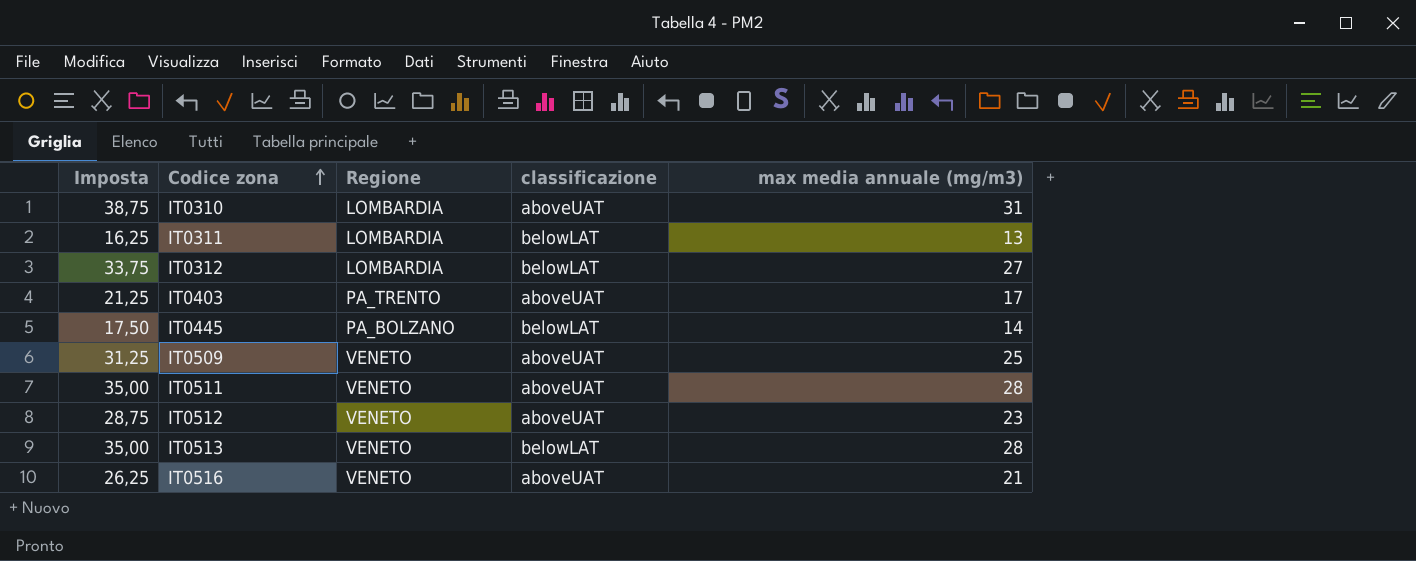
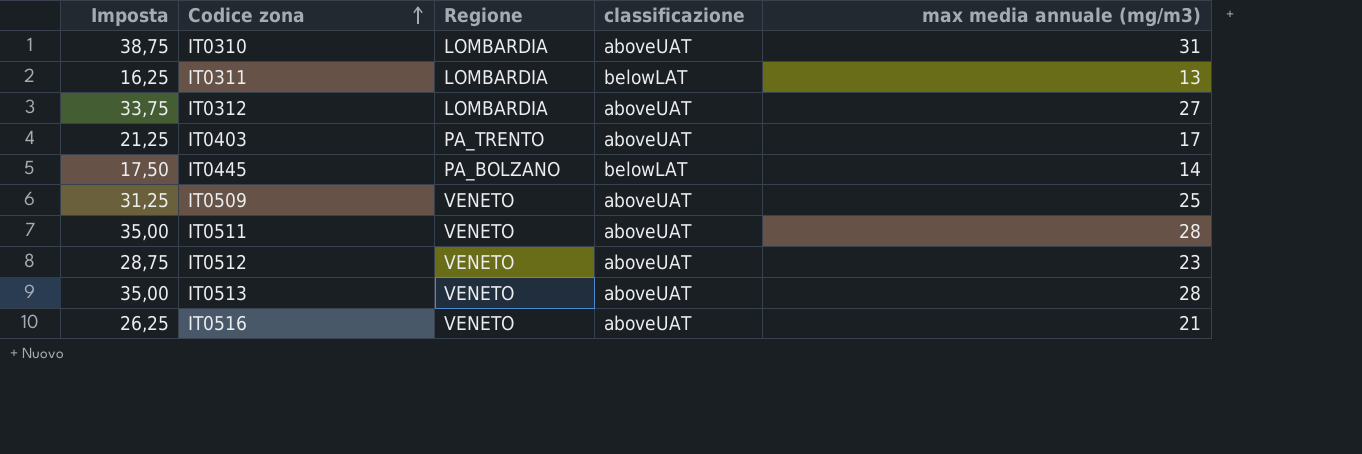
IT0312 | classificazione: belowLAT -> aboveUAT
IT0513 | classificazione: belowLAT -> aboveUAT

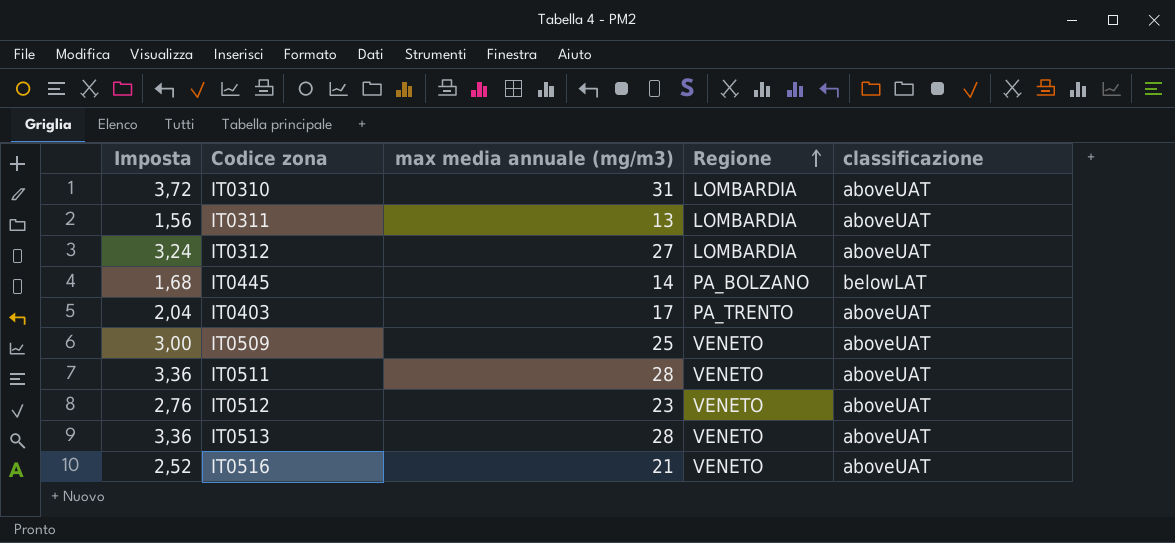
row order: Codice zona ascending -> Regione ascending
column Imposta | formula: [max media annuale (mg/m3)] * 1,25 -> [max media annuale (mg/m3)] * 0,12
column max media annuale (mg/m3) | position: 5 -> 3
IT0311 | classificazione: belowLAT -> aboveUAT

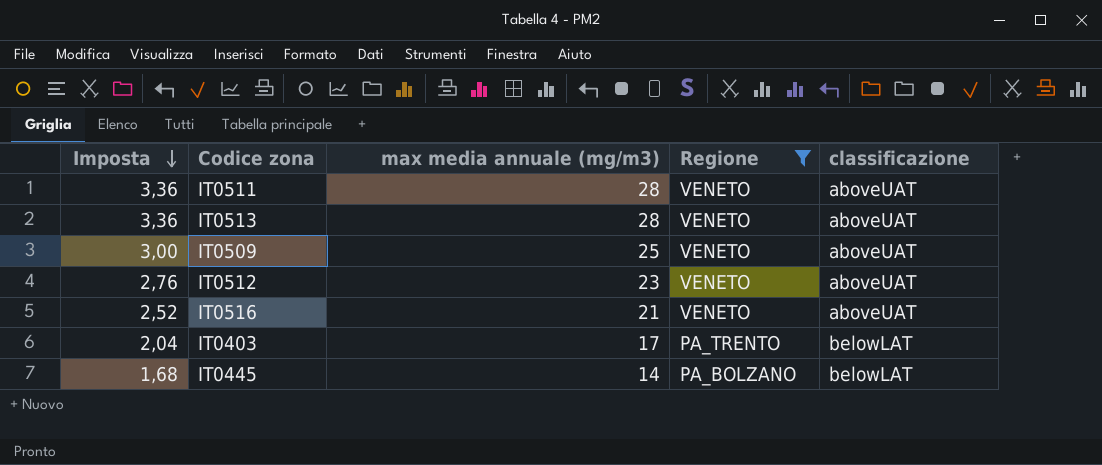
filter: none -> Regione != LOMBARDIA
row order: Regione ascending -> Imposta descending
IT0403 | classificazione: aboveUAT -> belowLAT

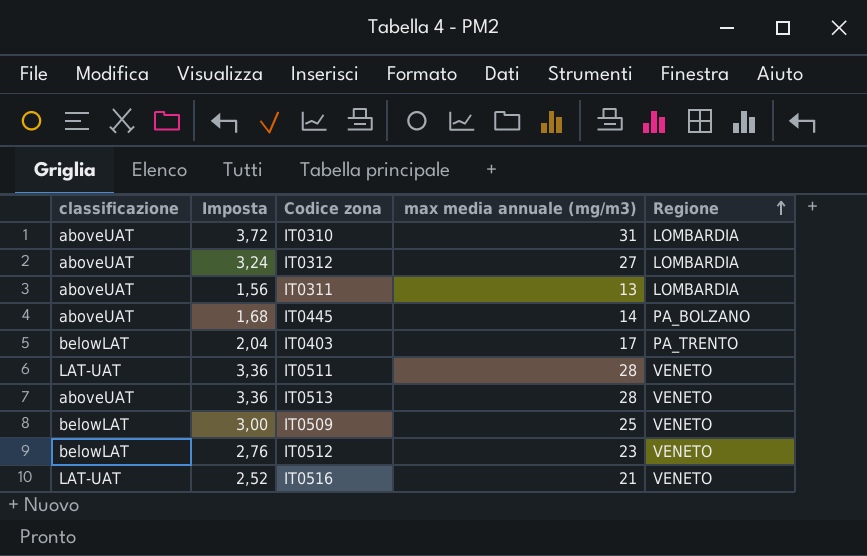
filter: Regione != LOMBARDIA -> none
row order: Imposta descending -> Regione ascending
column classificazione | position: 5 -> 1
IT0445 | classificazione: belowLAT -> aboveUAT
IT0511 | classificazione: aboveUAT -> LAT-UAT
IT0509 | classificazione: aboveUAT -> belowLAT
IT0512 | classificazione: aboveUAT -> belowLAT
IT0516 | classificazione: aboveUAT -> LAT-UAT

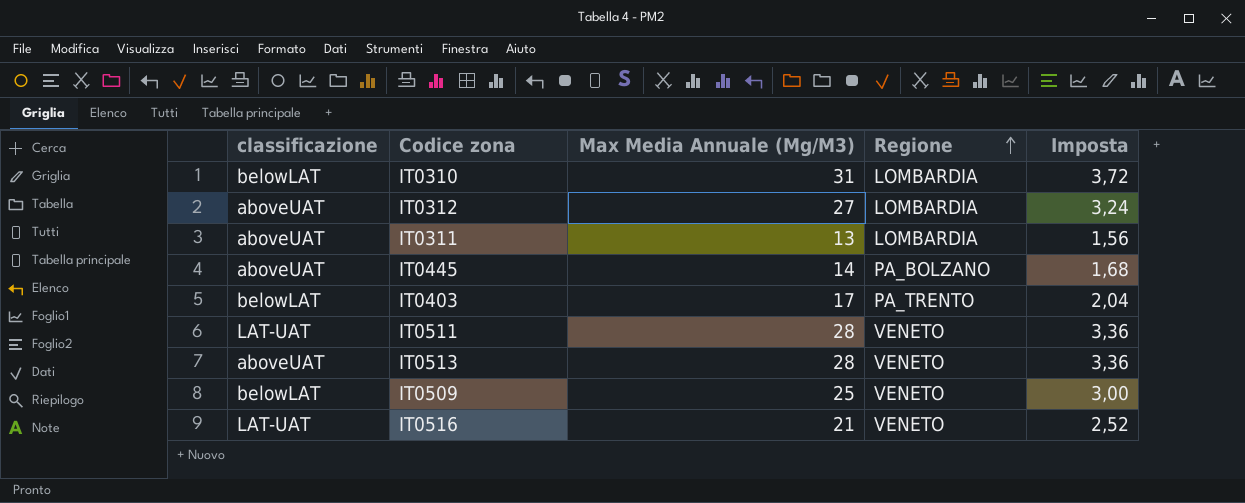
column name: max media annuale (mg/m3) -> Max Media Annuale (Mg/M3)
column Imposta | position: 2 -> 5
row IT0512: belowLAT | 2,76 | 23 | VENETO -> none
IT0310 | classificazione: aboveUAT -> belowLAT

